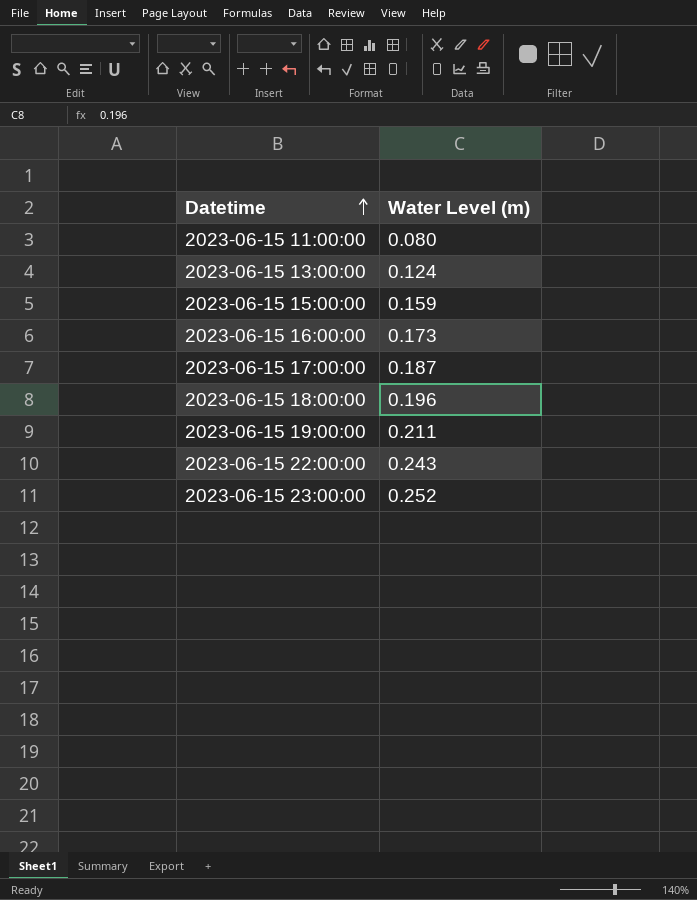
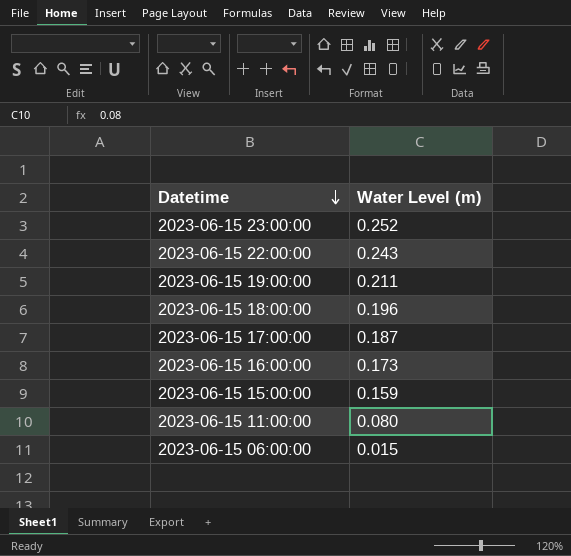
row order: Datetime ascending -> Datetime descending
row 2023-06-15 13:00:00: 0.124 -> none
row 2023-06-15 06:00:00: none -> 0.015

